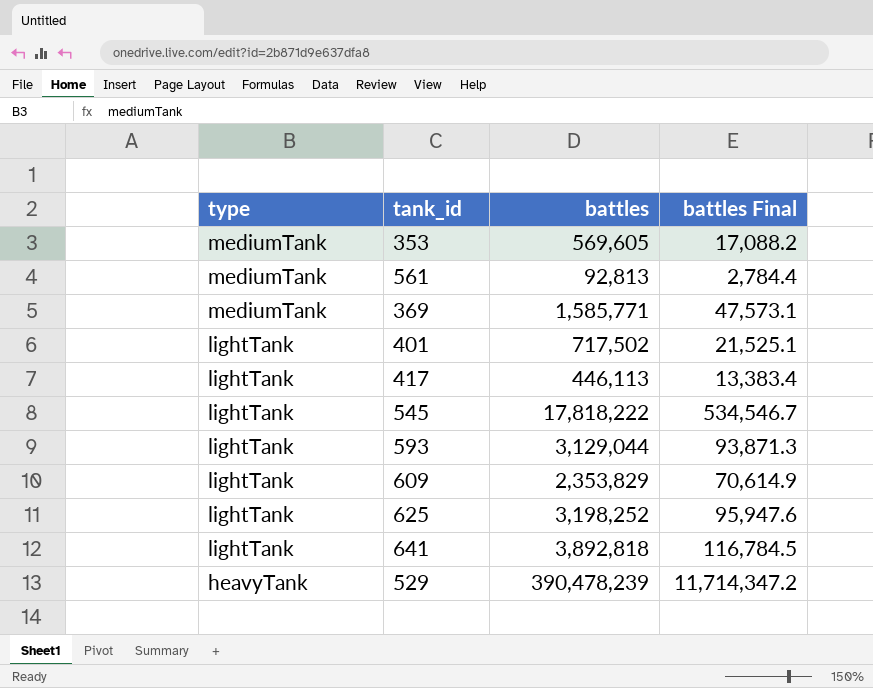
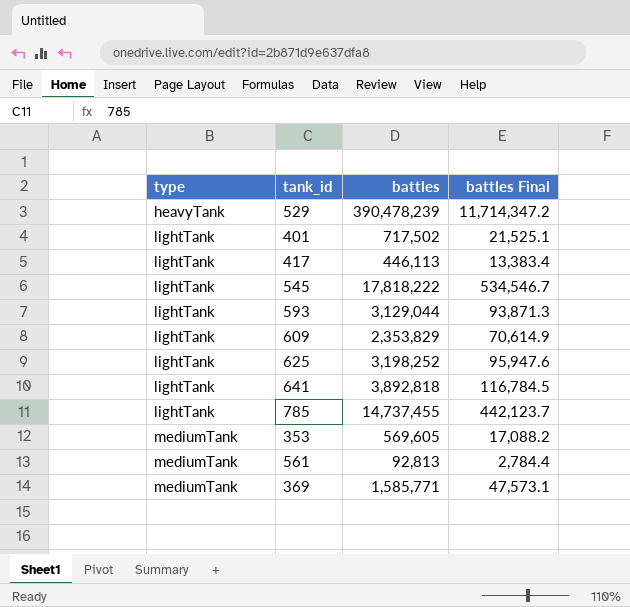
row order: type descending -> type ascending
row 785: none -> lightTank | 14,737,455 | 442,123.7

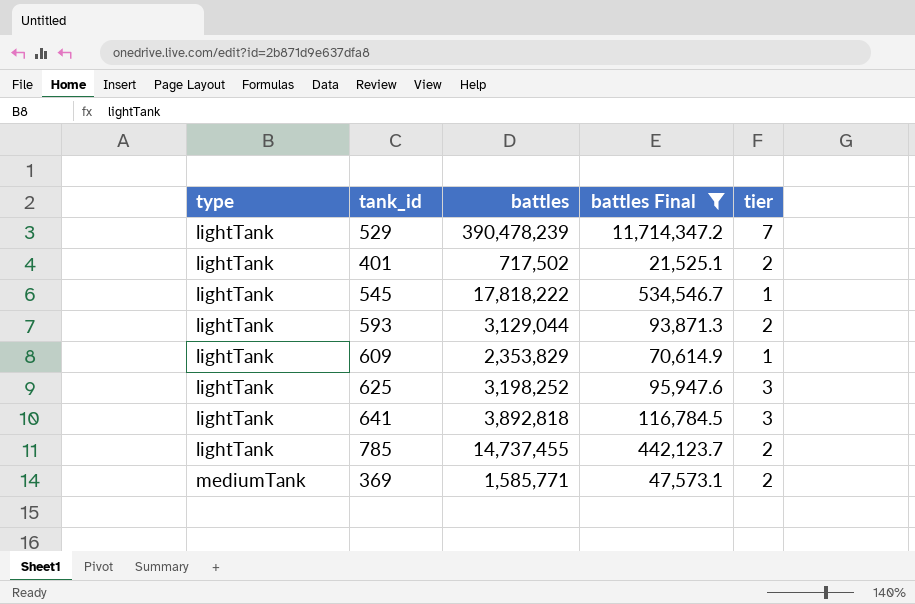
filter: none -> battles Final >= 21,525.1
column tier | position: none -> 5
529 | type: heavyTank -> lightTank

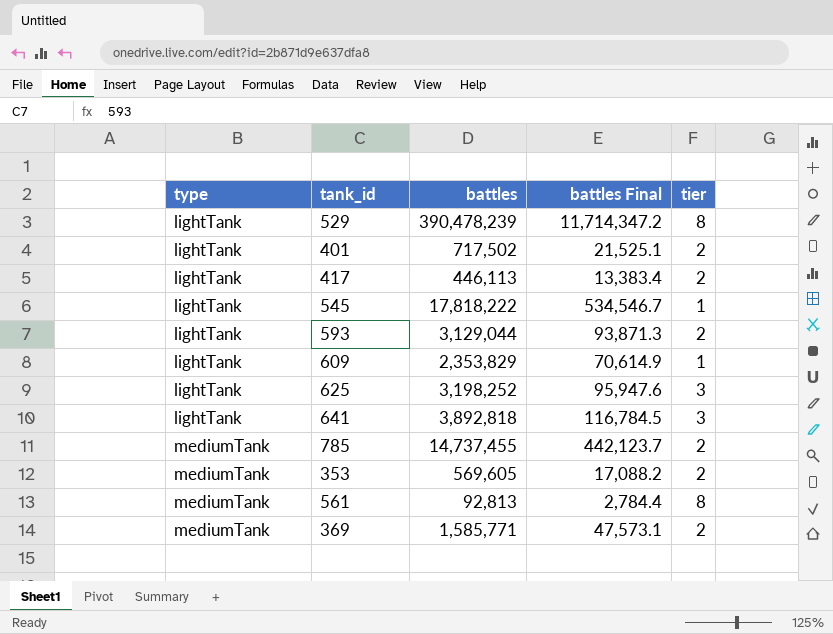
filter: battles Final >= 21,525.1 -> none
529 | tier: 7 -> 8
785 | type: lightTank -> mediumTank

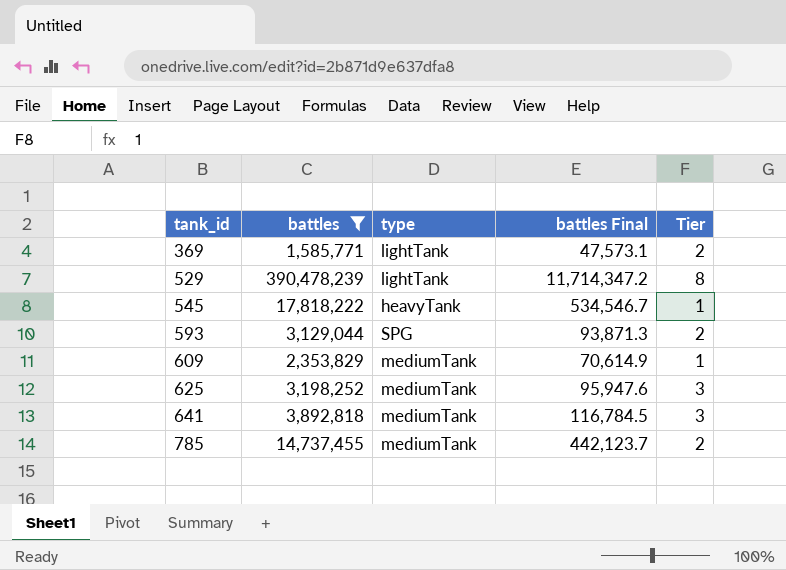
filter: none -> battles >= 1,585,771
row order: type ascending -> tank_id ascending
column type | position: 1 -> 3
column name: tier -> Tier
369 | type: mediumTank -> lightTank
545 | type: lightTank -> heavyTank
593 | type: lightTank -> SPG
609 | type: lightTank -> mediumTank
625 | type: lightTank -> mediumTank
641 | type: lightTank -> mediumTank

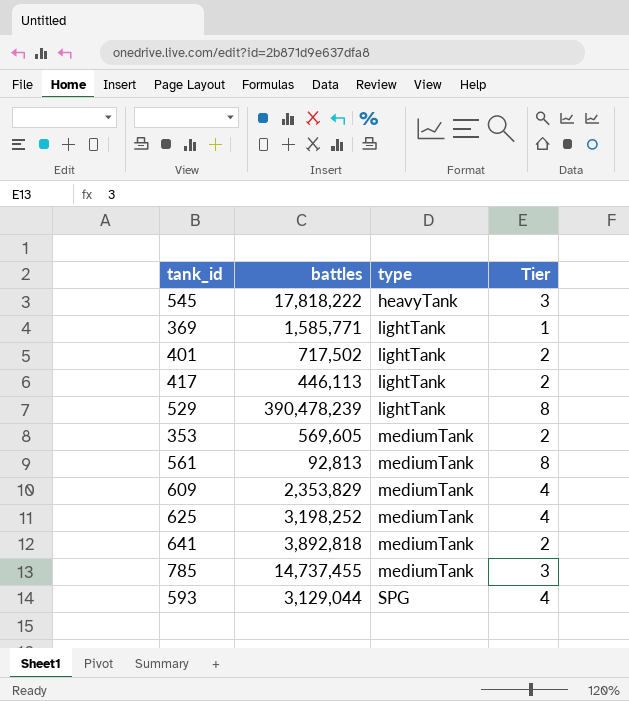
filter: battles >= 1,585,771 -> none
row order: tank_id ascending -> type ascending
column battles Final | formula: [battles] * 0.03 -> none
545 | Tier: 1 -> 3
369 | Tier: 2 -> 1
609 | Tier: 1 -> 4
625 | Tier: 3 -> 4
641 | Tier: 3 -> 2
785 | Tier: 2 -> 3
593 | Tier: 2 -> 4

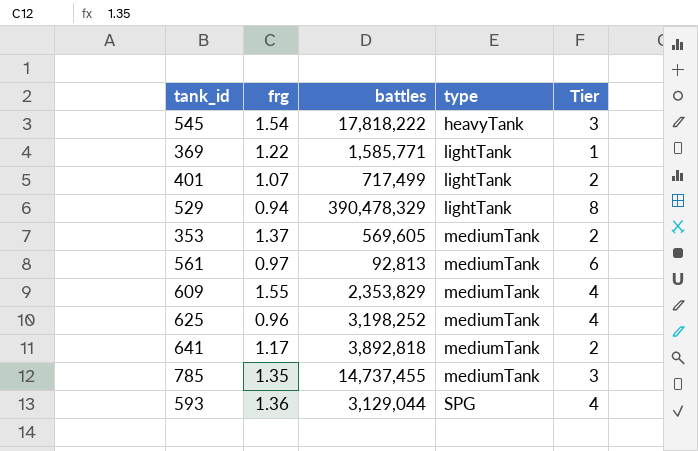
column frg | position: none -> 2
row 417: 446,113 | lightTank | 2 -> none
401 | battles: 717,502 -> 717,499
529 | battles: 390,478,239 -> 390,478,329
561 | Tier: 8 -> 6

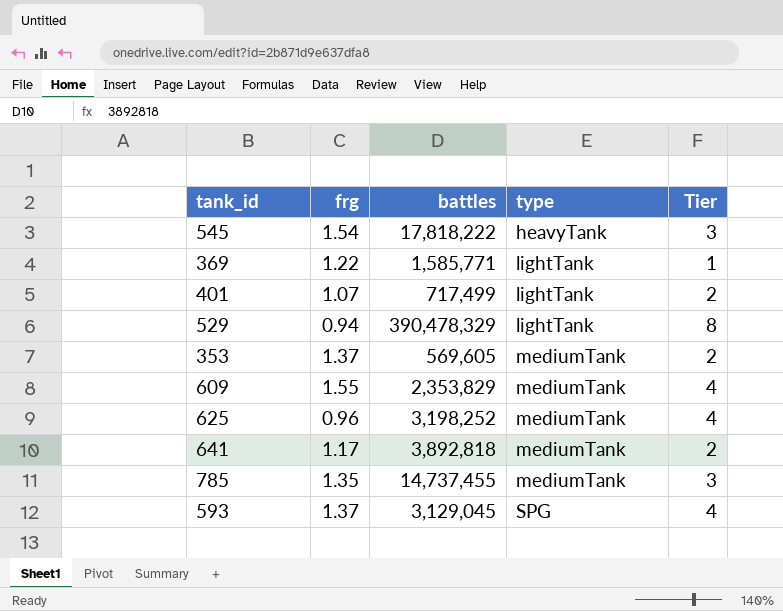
row 561: 0.97 | 92,813 | mediumTank | 6 -> none
593 | frg: 1.36 -> 1.37
593 | battles: 3,129,044 -> 3,129,045

